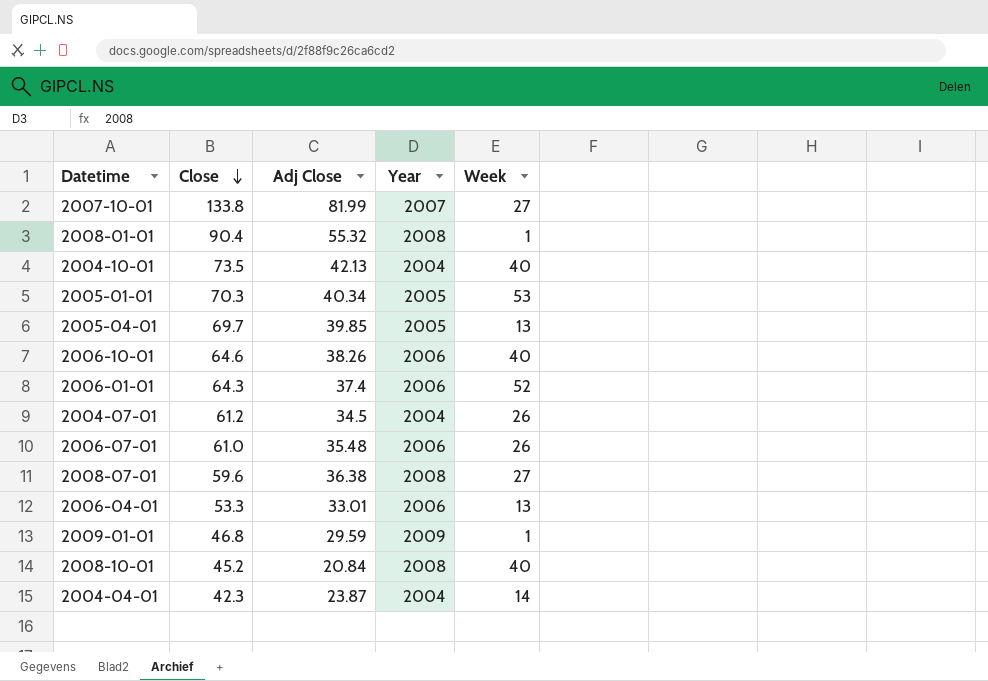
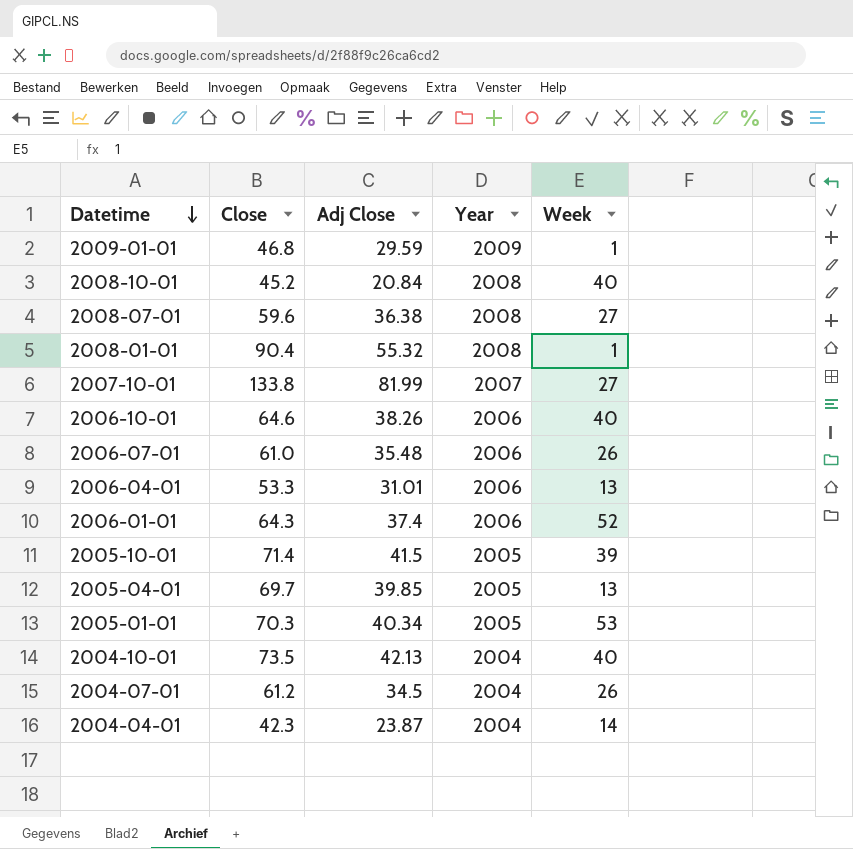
row order: Close descending -> Datetime descending
2006-04-01 | Adj Close: 33.01 -> 31.01
row 2005-10-01: none -> 71.4 | 41.5 | 2005 | 39

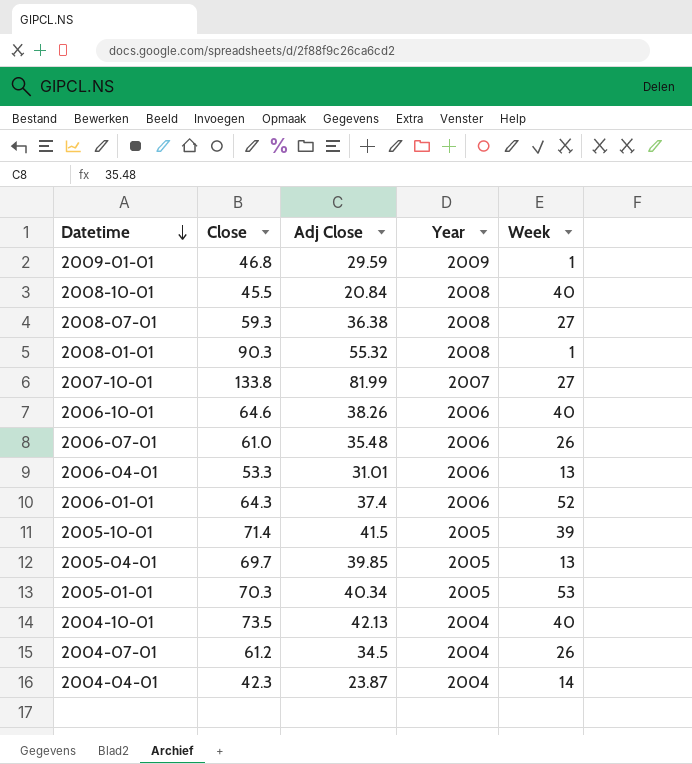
2008-10-01 | Close: 45.2 -> 45.5
2008-07-01 | Close: 59.6 -> 59.3
2008-01-01 | Close: 90.4 -> 90.3

